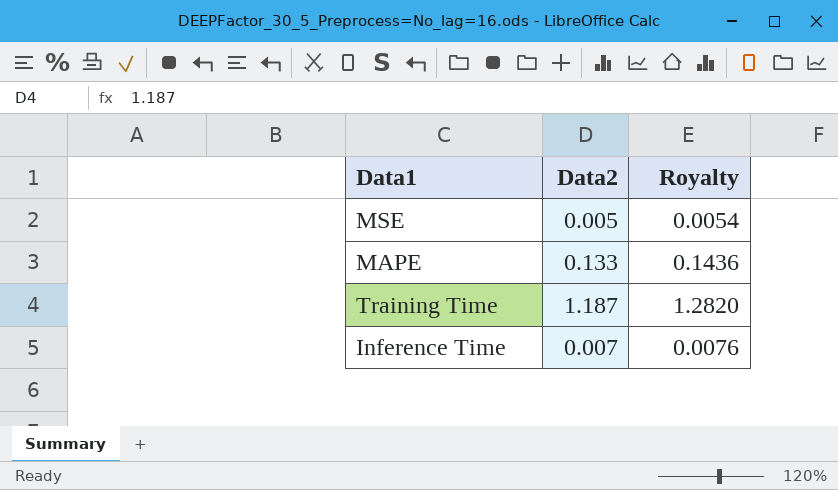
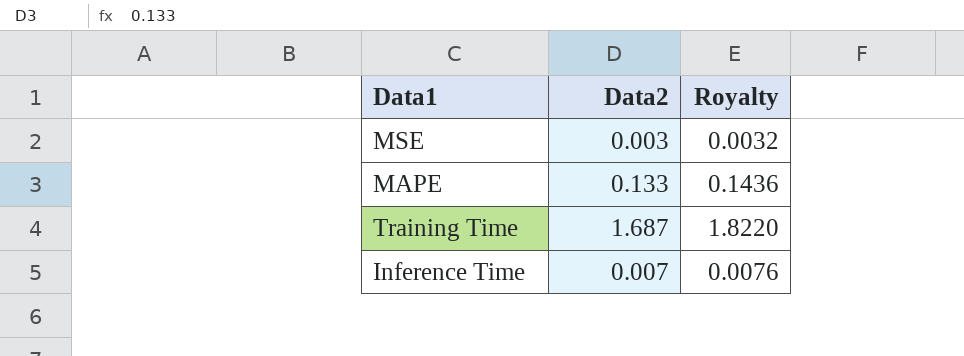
MSE | Data2: 0.005 -> 0.003
MSE | Royalty: 0.0054 -> 0.0032
Training Time | Data2: 1.187 -> 1.687
Training Time | Royalty: 1.2820 -> 1.8220

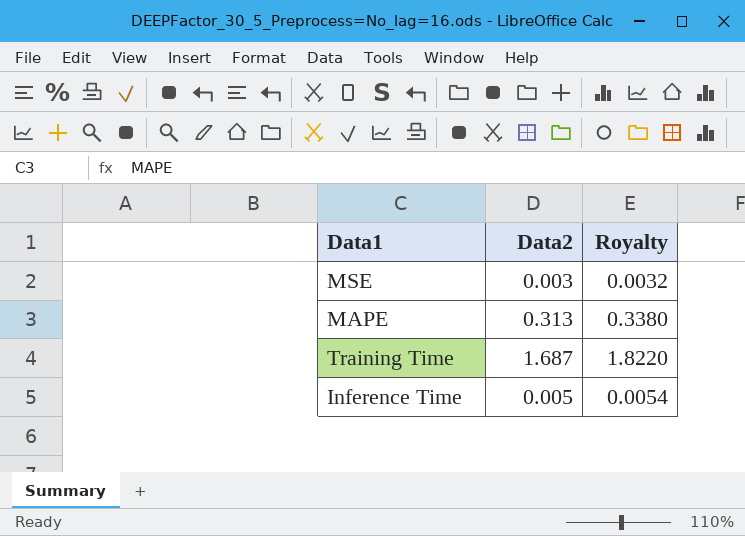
MAPE | Data2: 0.133 -> 0.313
MAPE | Royalty: 0.1436 -> 0.3380
Inference Time | Data2: 0.007 -> 0.005
Inference Time | Royalty: 0.0076 -> 0.0054

